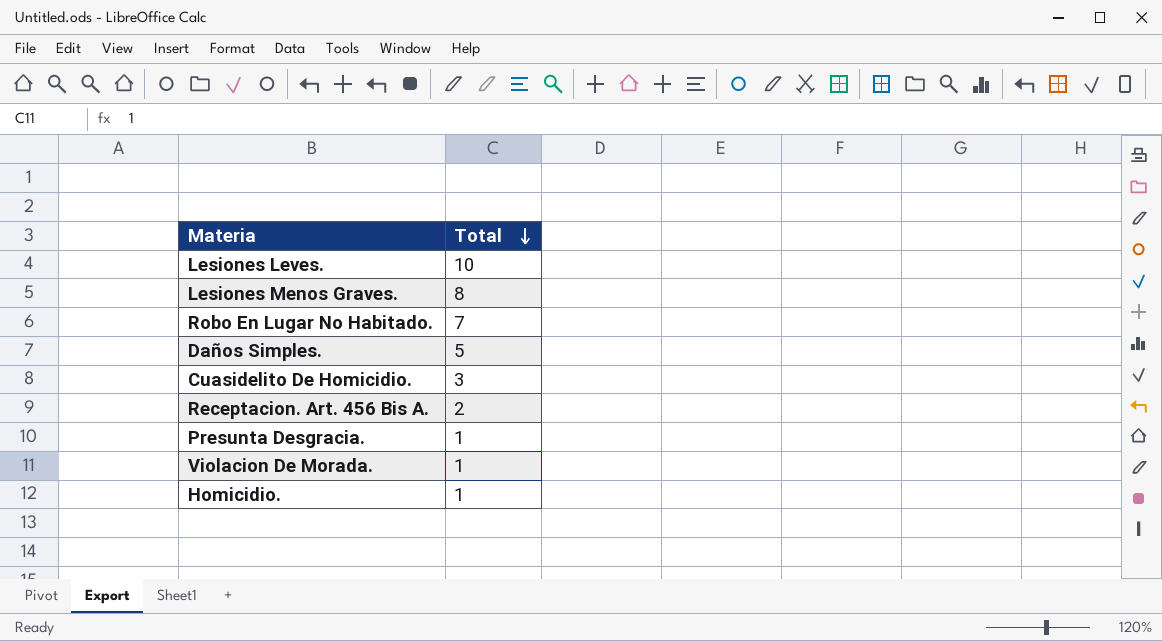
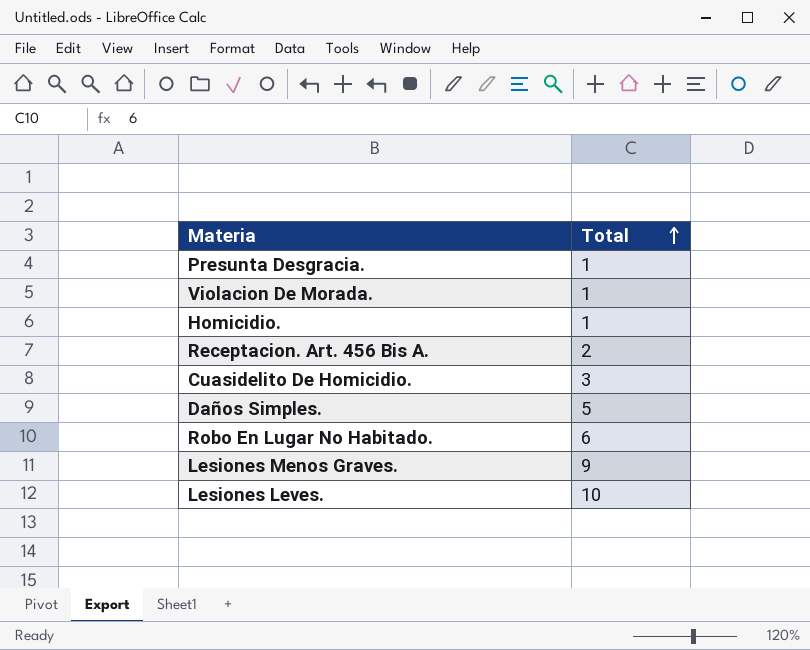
row order: Total descending -> Total ascending
Robo En Lugar No Habitado. | Total: 7 -> 6
Lesiones Menos Graves. | Total: 8 -> 9

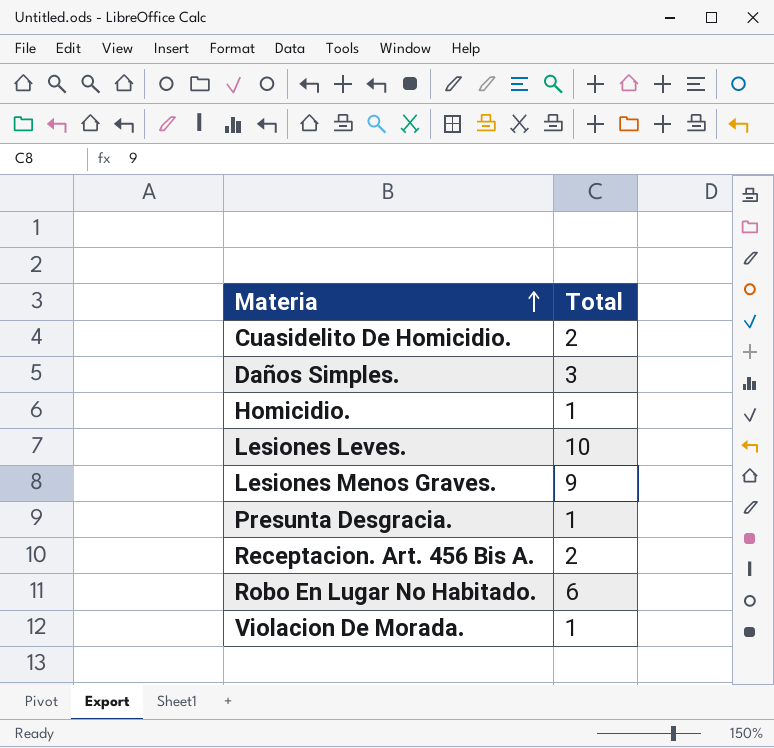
row order: Total ascending -> Materia ascending
Cuasidelito De Homicidio. | Total: 3 -> 2
Daños Simples. | Total: 5 -> 3

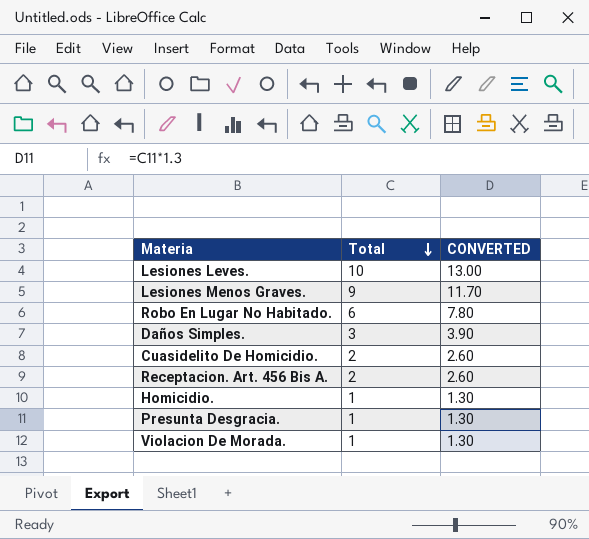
row order: Materia ascending -> Total descending
column CONVERTED | formula: none -> [Total] * 1.3

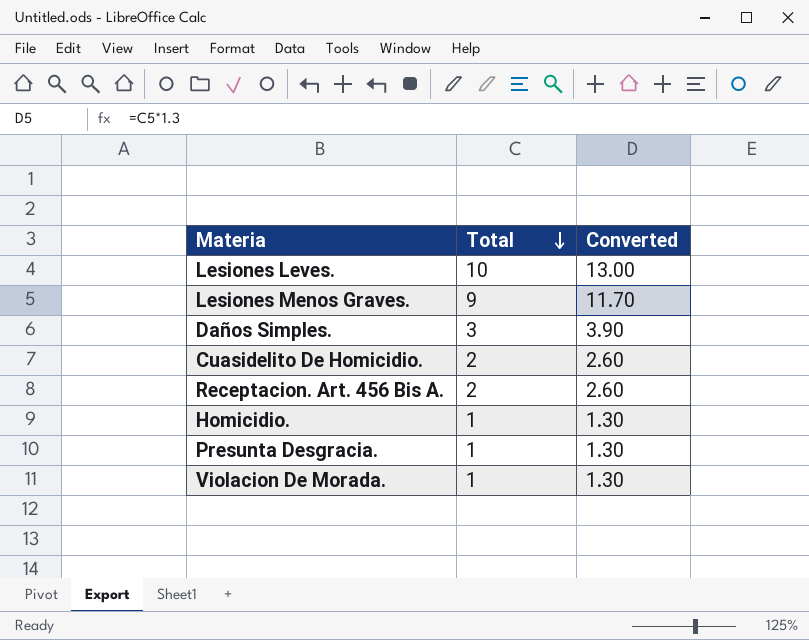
column name: CONVERTED -> Converted
row Robo En Lugar No Habitado.: 6 | 7.80 -> none

